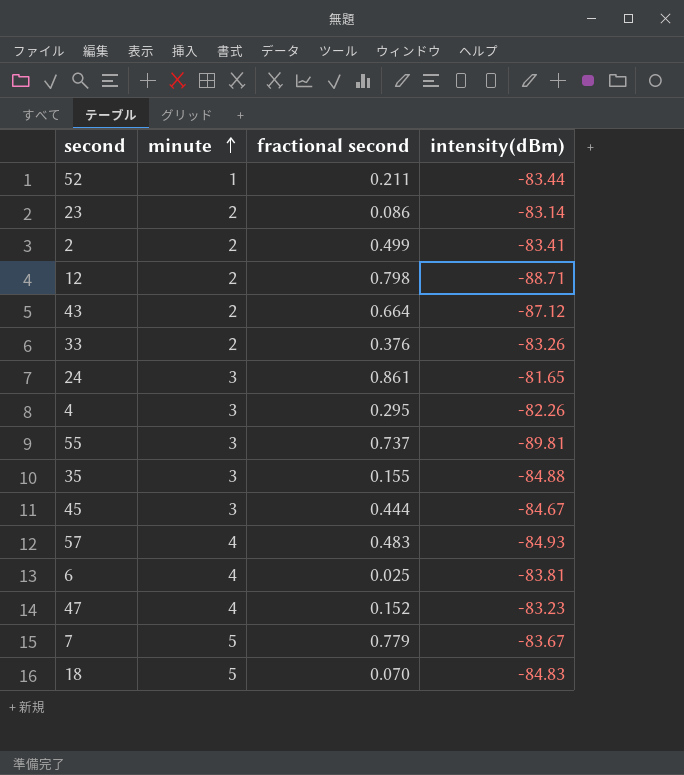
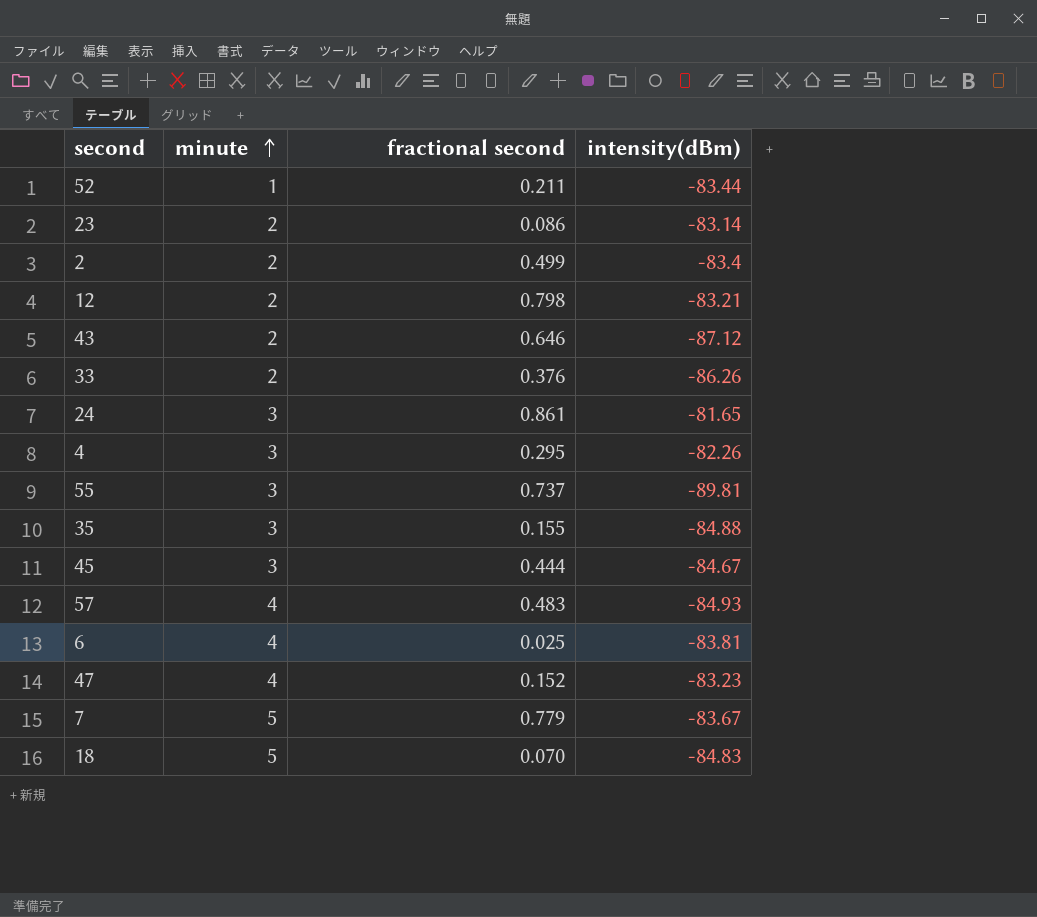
2 | intensity(dBm): -83.41 -> -83.4
12 | intensity(dBm): -88.71 -> -83.21
43 | fractional second: 0.664 -> 0.646
33 | intensity(dBm): -83.26 -> -86.26

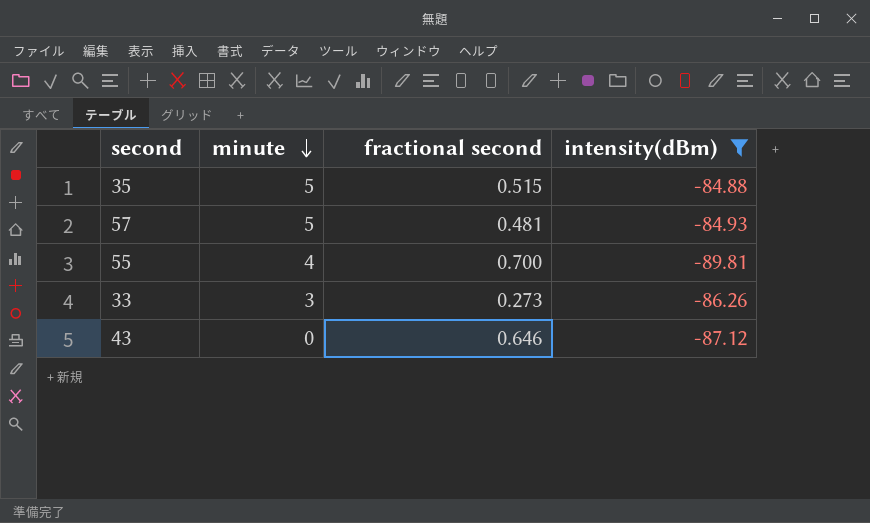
filter: none -> intensity(dBm) <= -84.88
row order: minute ascending -> minute descending
35 | minute: 3 -> 5
35 | fractional second: 0.155 -> 0.515
57 | minute: 4 -> 5
57 | fractional second: 0.483 -> 0.481
55 | minute: 3 -> 4
55 | fractional second: 0.737 -> 0.700
33 | minute: 2 -> 3
33 | fractional second: 0.376 -> 0.273
43 | minute: 2 -> 0

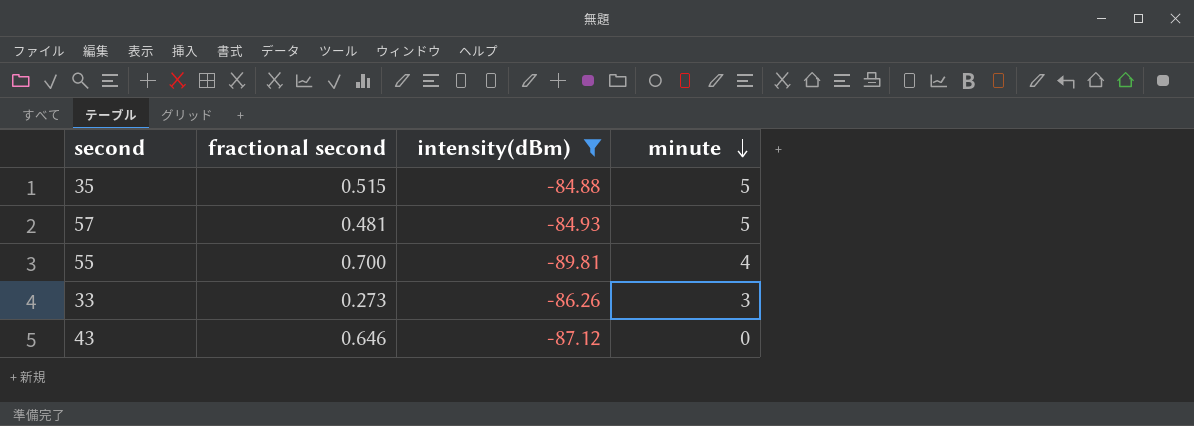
column minute | position: 2 -> 4

